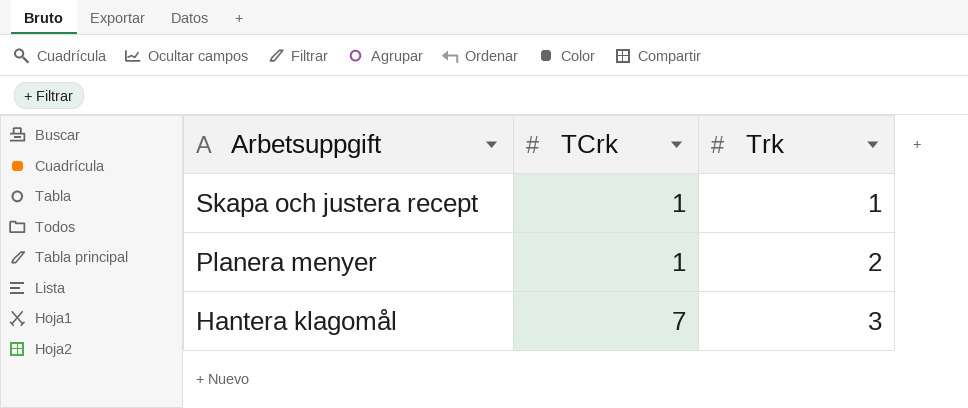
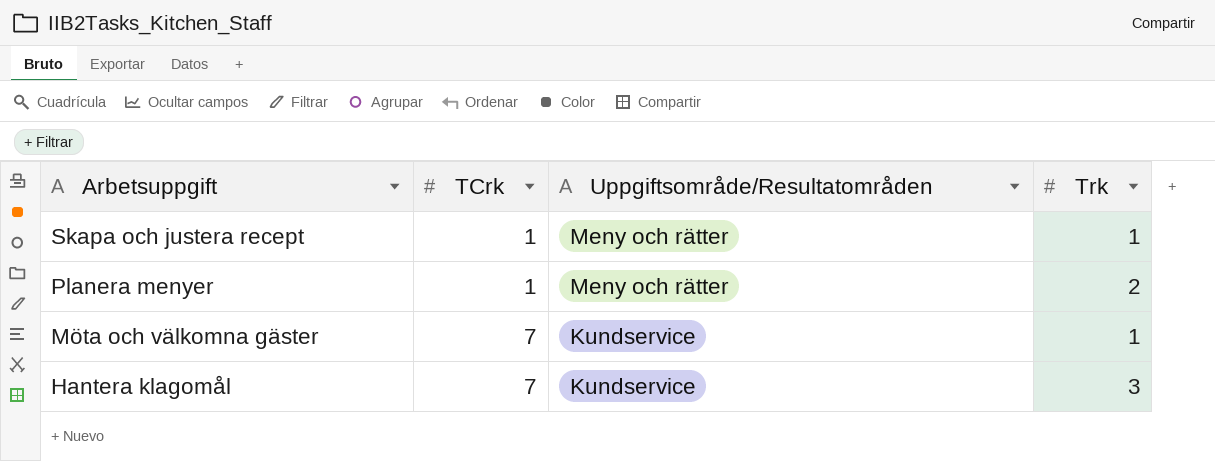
column Uppgiftsområde/Resultatområden | position: none -> 3
row Möta och välkomna gäster: none -> 7 | Kundservice | 1

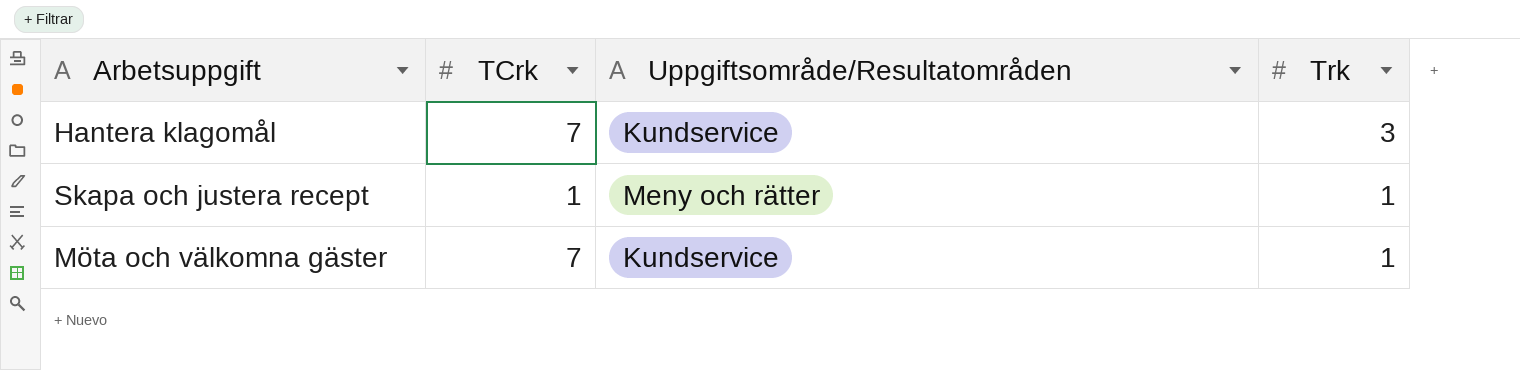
row order: Arbetsuppgift descending -> Trk descending
row Planera menyer: 1 | Meny och rätter | 2 -> none

